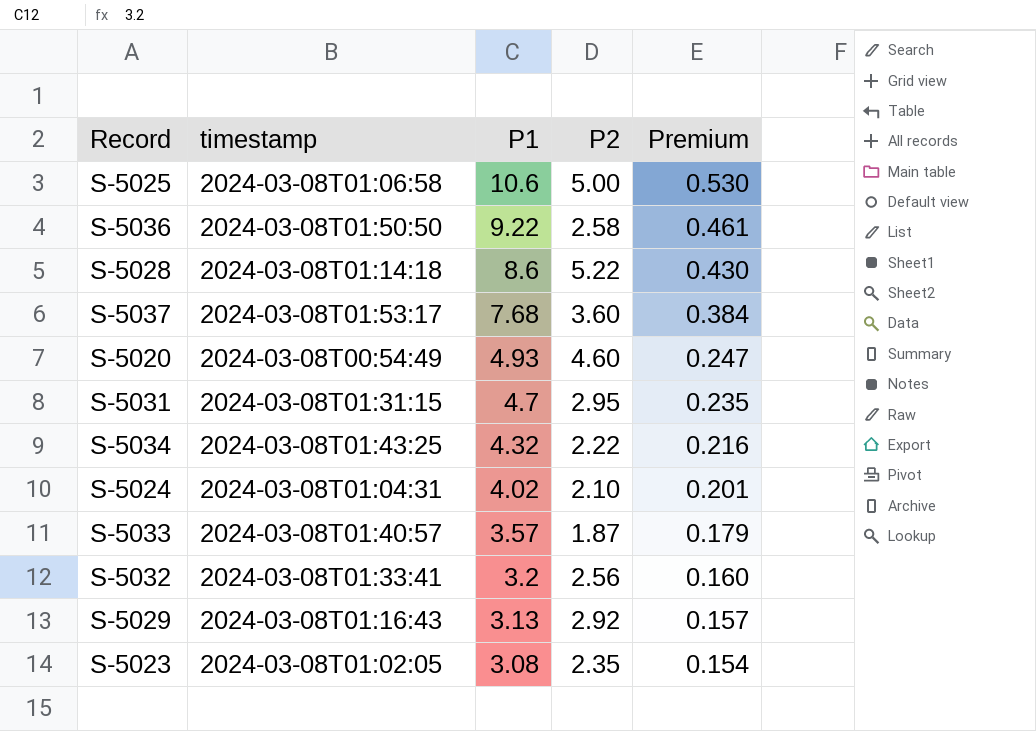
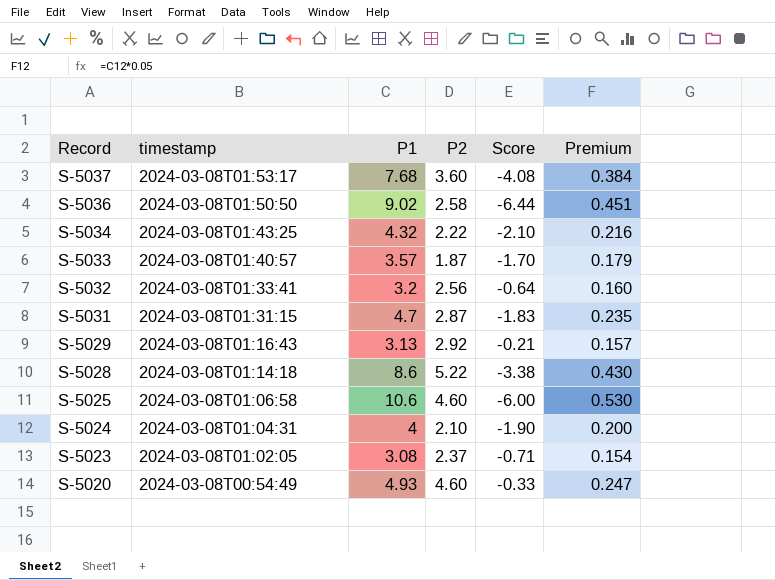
row order: P1 descending -> Record descending
column Score | formula: none -> [P2] - [P1]
S-5036 | P1: 9.22 -> 9.02
S-5036 | Premium: 0.461 -> 0.451
S-5031 | P2: 2.95 -> 2.87
S-5025 | P2: 5.00 -> 4.60
S-5024 | P1: 4.02 -> 4
S-5024 | Premium: 0.201 -> 0.200
S-5023 | P2: 2.35 -> 2.37

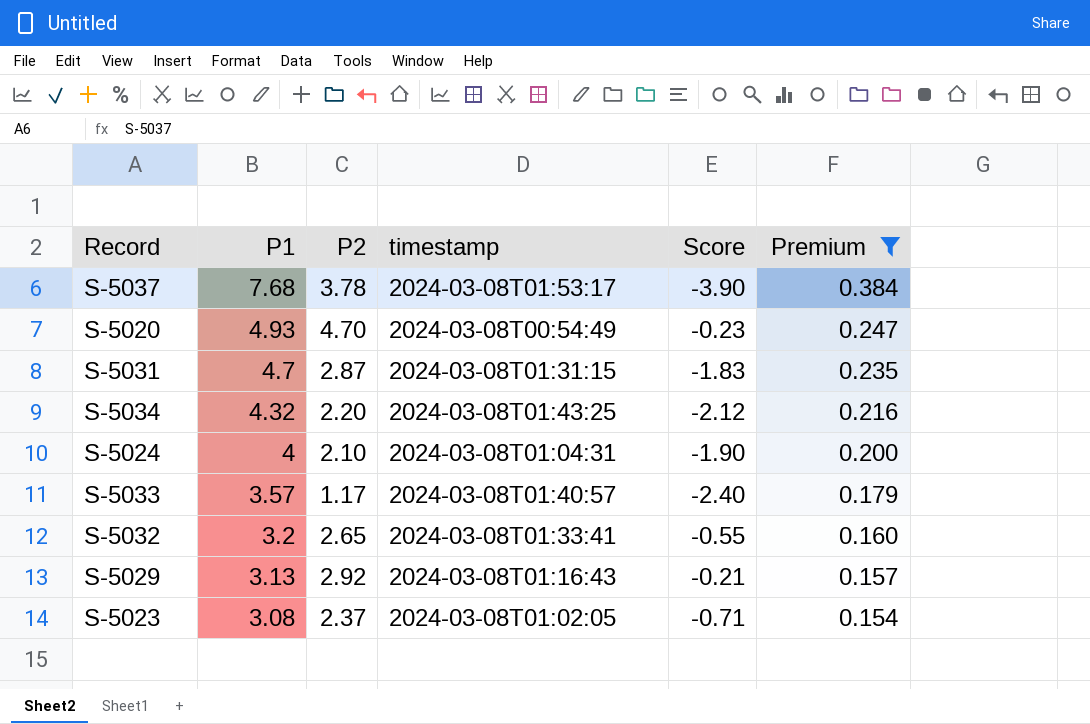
filter: none -> Premium <= 0.384
row order: Record descending -> P1 descending
column timestamp | position: 2 -> 4
S-5037 | P2: 3.60 -> 3.78
S-5037 | Score: -4.08 -> -3.90
S-5020 | P2: 4.60 -> 4.70
S-5020 | Score: -0.33 -> -0.23
S-5034 | P2: 2.22 -> 2.20
S-5034 | Score: -2.10 -> -2.12
S-5033 | P2: 1.87 -> 1.17
S-5033 | Score: -1.70 -> -2.40
S-5032 | P2: 2.56 -> 2.65
S-5032 | Score: -0.64 -> -0.55

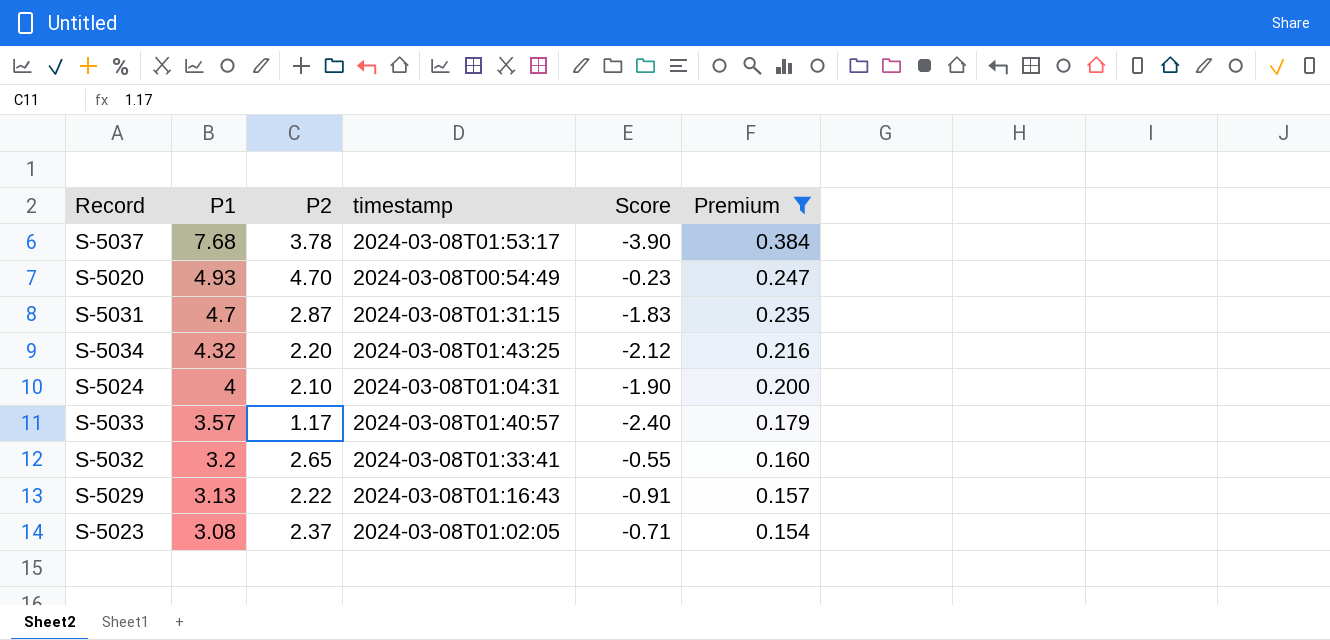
S-5029 | P2: 2.92 -> 2.22
S-5029 | Score: -0.21 -> -0.91

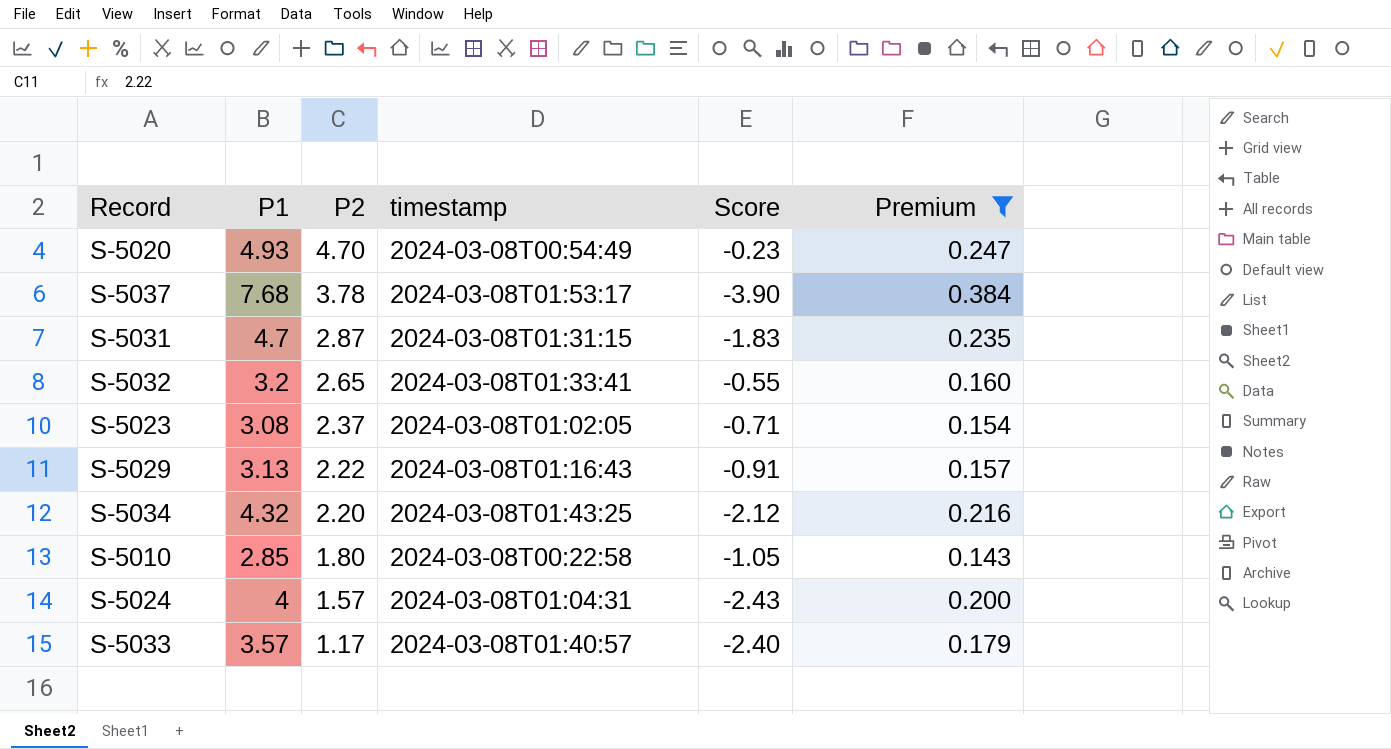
row order: P1 descending -> P2 descending
row S-5010: none -> 2.85 | 1.80 | 2024-03-08T00:22:58 | -1.05 | 0.143
S-5024 | P2: 2.10 -> 1.57
S-5024 | Score: -1.90 -> -2.43

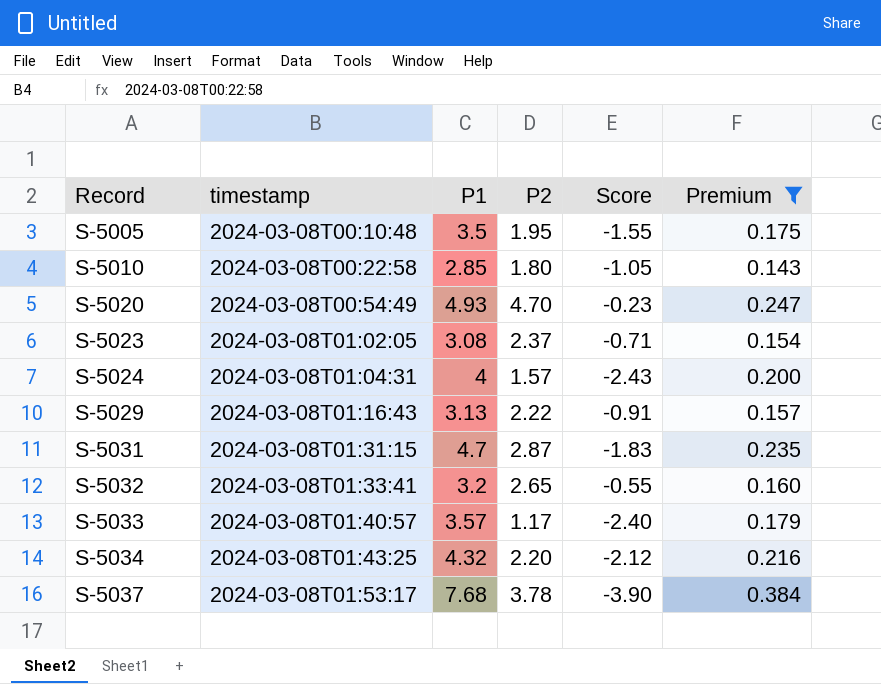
row order: P2 descending -> Record ascending
column timestamp | position: 4 -> 2
row S-5005: none -> 2024-03-08T00:10:48 | 3.5 | 1.95 | -1.55 | 0.175

